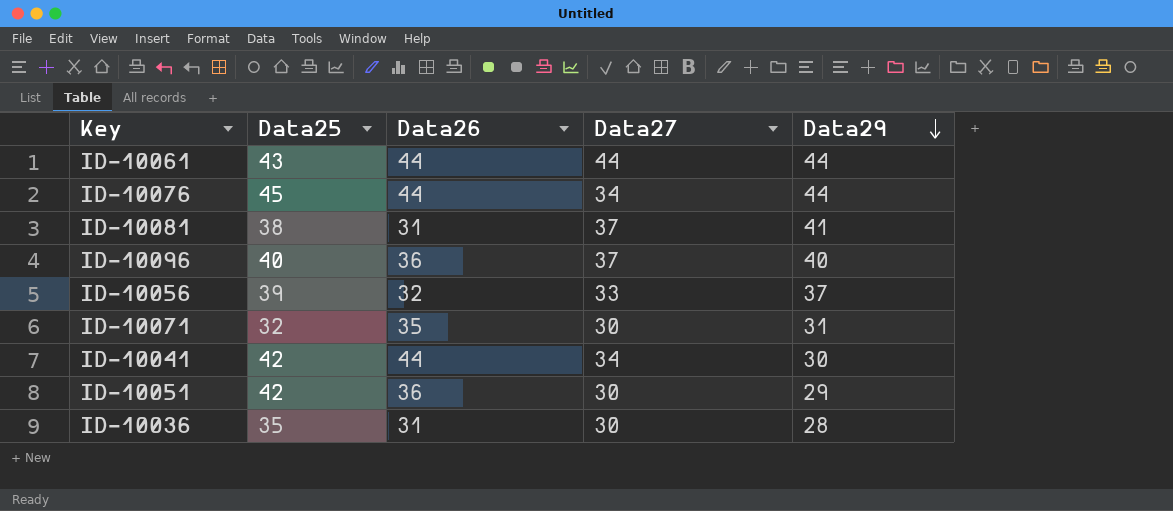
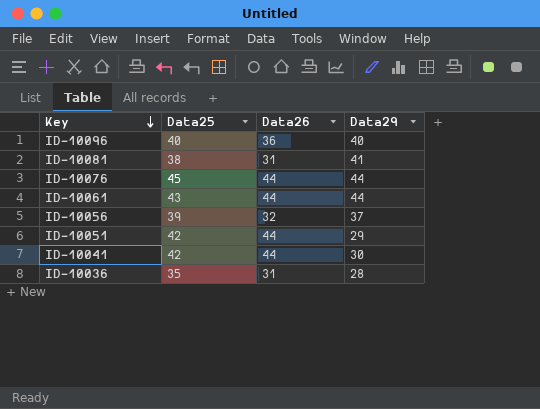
row order: Data29 descending -> Key descending
column Data27 | position: 4 -> none
row ID-10071: 32 | 35 | 30 | 31 -> none
ID-10051 | Data26: 36 -> 44

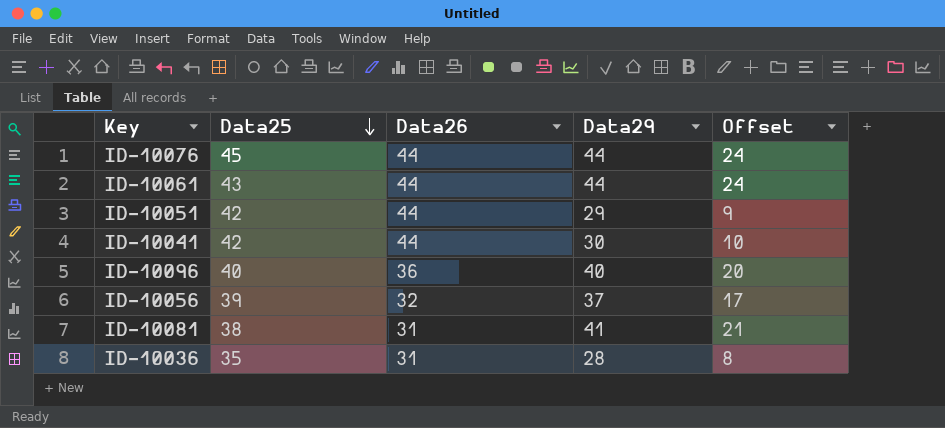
row order: Key descending -> Data25 descending
column Offset | formula: none -> [Data29] - 20

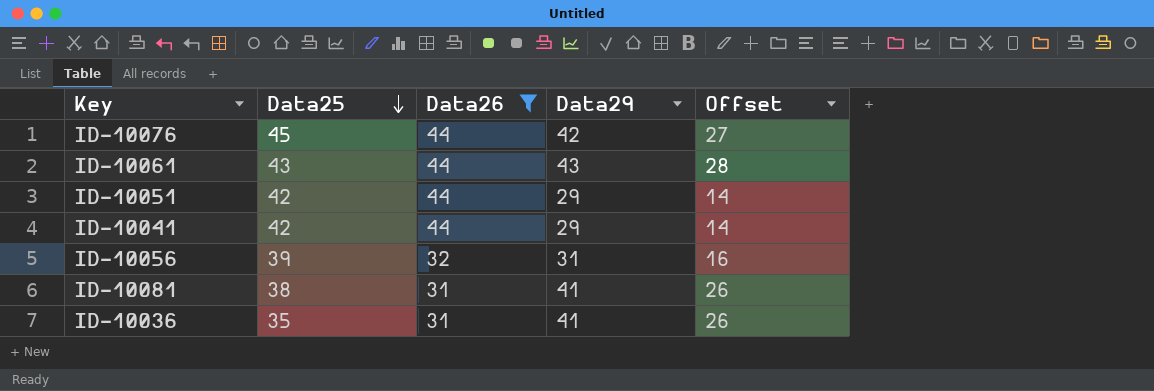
filter: none -> Data26 != 36
column Offset | formula: [Data29] - 20 -> [Data29] - 15
ID-10076 | Data29: 44 -> 42
ID-10061 | Data29: 44 -> 43
ID-10041 | Data29: 30 -> 29
ID-10056 | Data29: 37 -> 31
ID-10036 | Data29: 28 -> 41

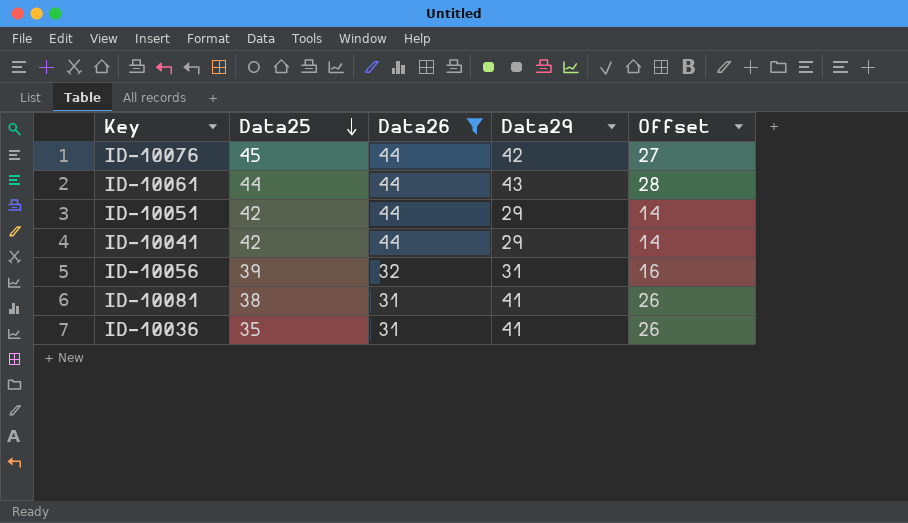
ID-10061 | Data25: 43 -> 44

